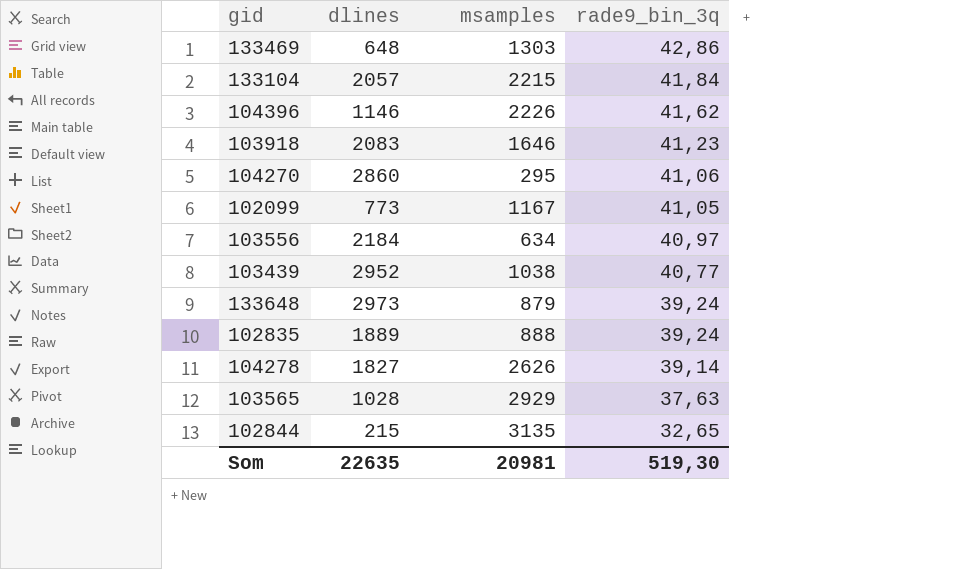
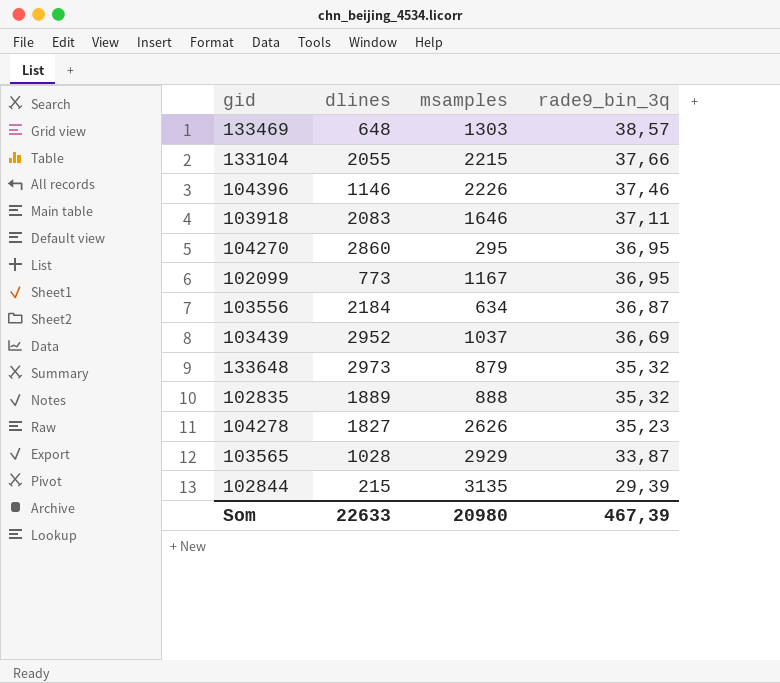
133469 | rade9_bin_3q: 42,86 -> 38,57
133104 | dlines: 2057 -> 2055
133104 | rade9_bin_3q: 41,84 -> 37,66
104396 | rade9_bin_3q: 41,62 -> 37,46
103918 | rade9_bin_3q: 41,23 -> 37,11
104270 | rade9_bin_3q: 41,06 -> 36,95
102099 | rade9_bin_3q: 41,05 -> 36,95
103556 | rade9_bin_3q: 40,97 -> 36,87
103439 | msamples: 1038 -> 1037
103439 | rade9_bin_3q: 40,77 -> 36,69
133648 | rade9_bin_3q: 39,24 -> 35,32
102835 | rade9_bin_3q: 39,24 -> 35,32
104278 | rade9_bin_3q: 39,14 -> 35,23
103565 | rade9_bin_3q: 37,63 -> 33,87
102844 | rade9_bin_3q: 32,65 -> 29,39
Som | dlines: 22635 -> 22633
Som | msamples: 20981 -> 20980
Som | rade9_bin_3q: 519,30 -> 467,39

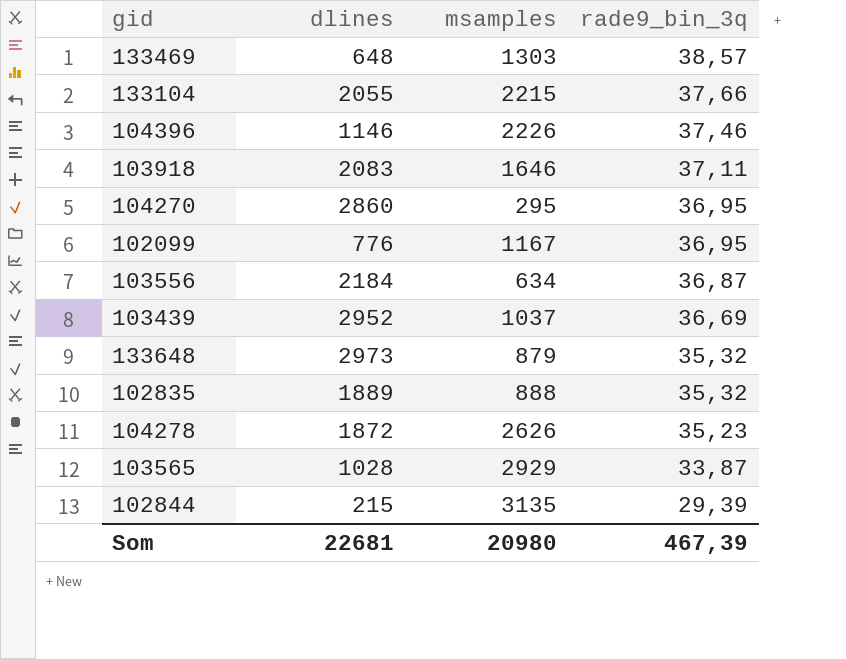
102099 | dlines: 773 -> 776
104278 | dlines: 1827 -> 1872
Som | dlines: 22633 -> 22681

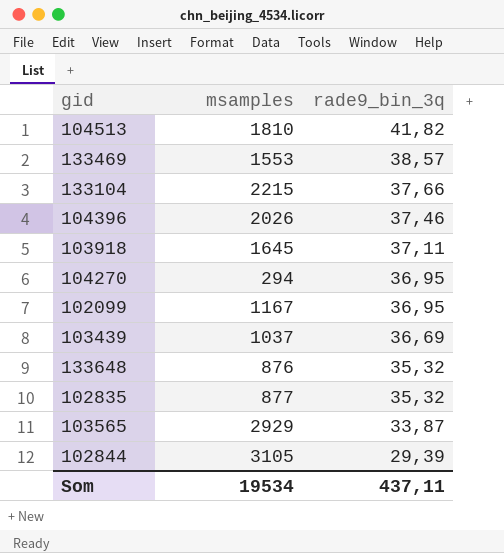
column dlines | position: 2 -> none
row 103556: 2184 | 634 | 36,87 -> none
row 104278: 1872 | 2626 | 35,23 -> none
row 104513: none -> 1810 | 41,82
133469 | msamples: 1303 -> 1553
104396 | msamples: 2226 -> 2026
103918 | msamples: 1646 -> 1645
104270 | msamples: 295 -> 294
133648 | msamples: 879 -> 876
102835 | msamples: 888 -> 877
102844 | msamples: 3135 -> 3105
Som | msamples: 20980 -> 19534
Som | rade9_bin_3q: 467,39 -> 437,11

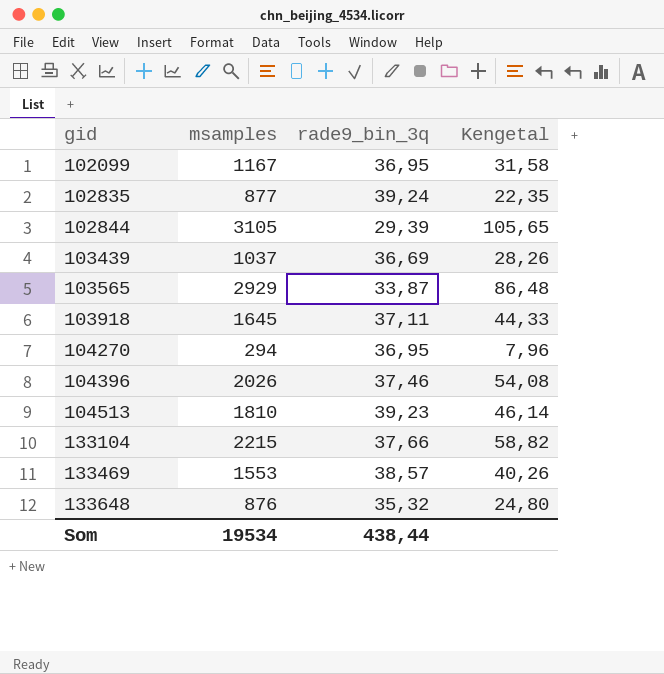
row order: rade9_bin_3q descending -> gid ascending
column Kengetal | formula: none -> [msamples] / [rade9_bin_3q]
102835 | rade9_bin_3q: 35,32 -> 39,24
104513 | rade9_bin_3q: 41,82 -> 39,23
Som | rade9_bin_3q: 437,11 -> 438,44

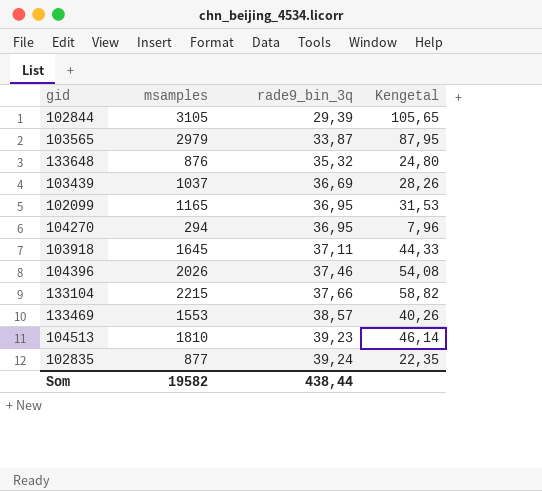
row order: gid ascending -> rade9_bin_3q ascending
103565 | msamples: 2929 -> 2979
103565 | Kengetal: 86,48 -> 87,95
102099 | msamples: 1167 -> 1165
102099 | Kengetal: 31,58 -> 31,53
Som | msamples: 19534 -> 19582

